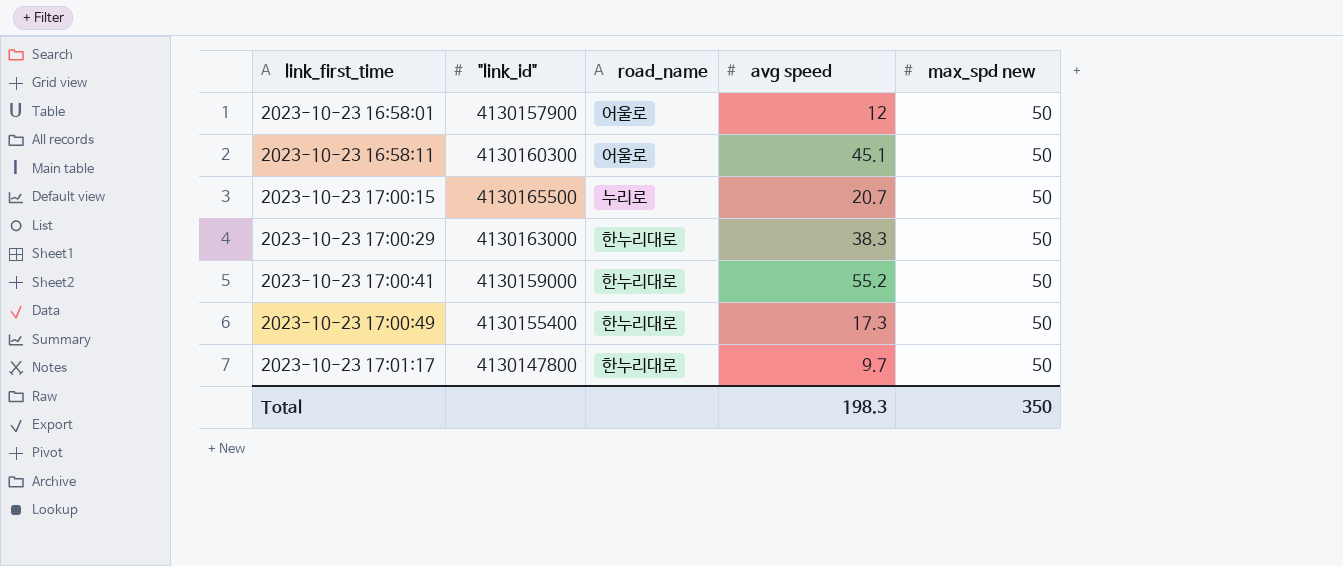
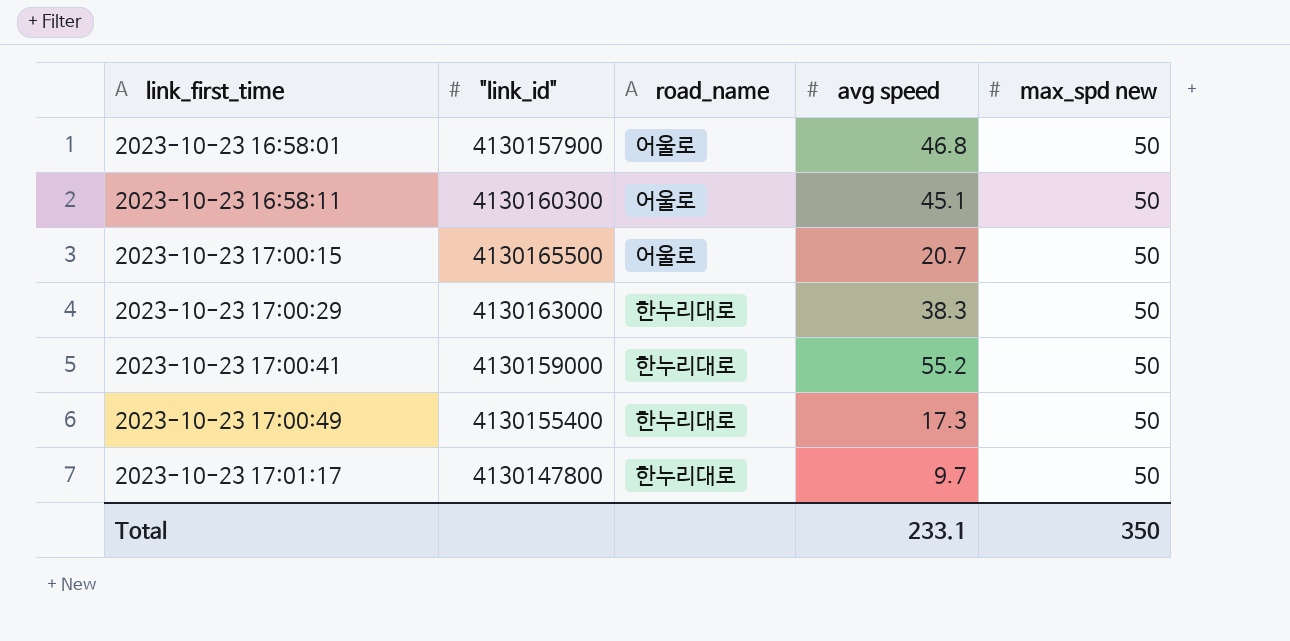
2023-10-23 16:58:01 | avg speed: 12 -> 46.8
2023-10-23 17:00:15 | road_name: 누리로 -> 어울로
Total | avg speed: 198.3 -> 233.1

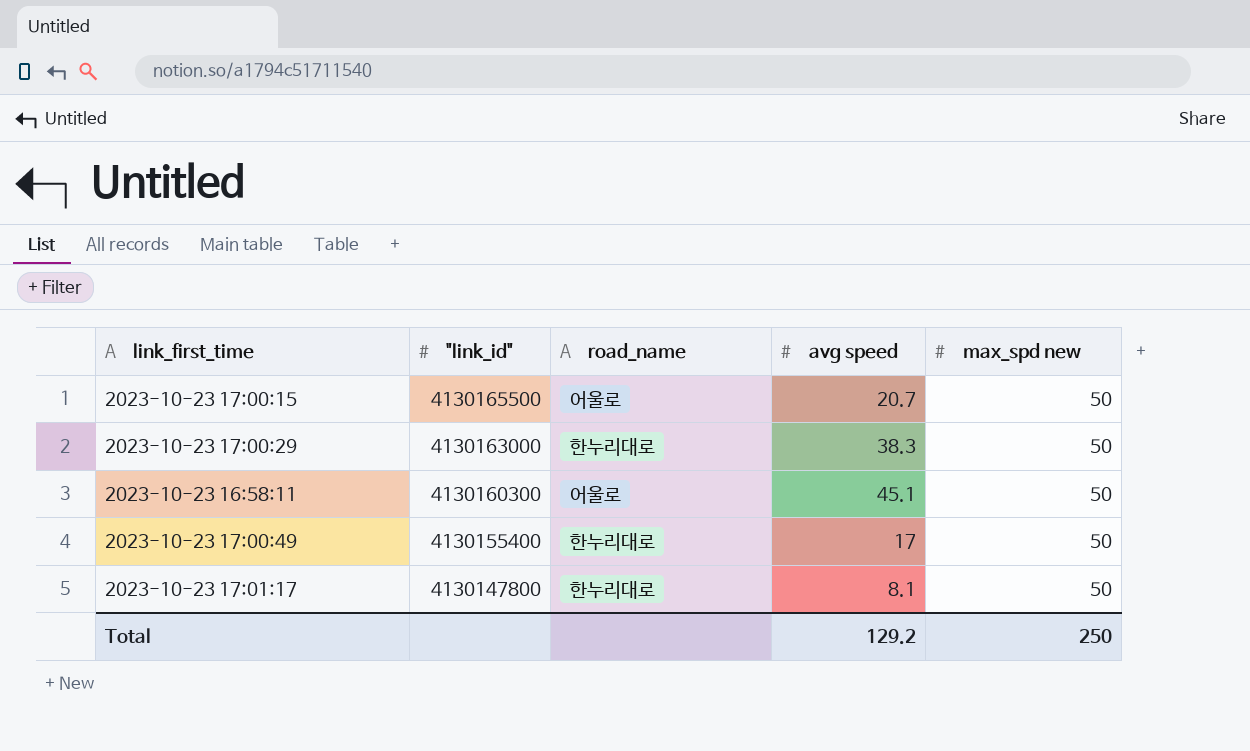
row order: link_first_time ascending -> "link_id" descending
row 2023-10-23 16:58:01: 4130157900 | 어울로 | 46.8 | 50 -> none
row 2023-10-23 17:00:41: 4130159000 | 한누리대로 | 55.2 | 50 -> none
2023-10-23 17:00:49 | avg speed: 17.3 -> 17
2023-10-23 17:01:17 | avg speed: 9.7 -> 8.1
Total | avg speed: 233.1 -> 129.2
Total | max_spd new: 350 -> 250

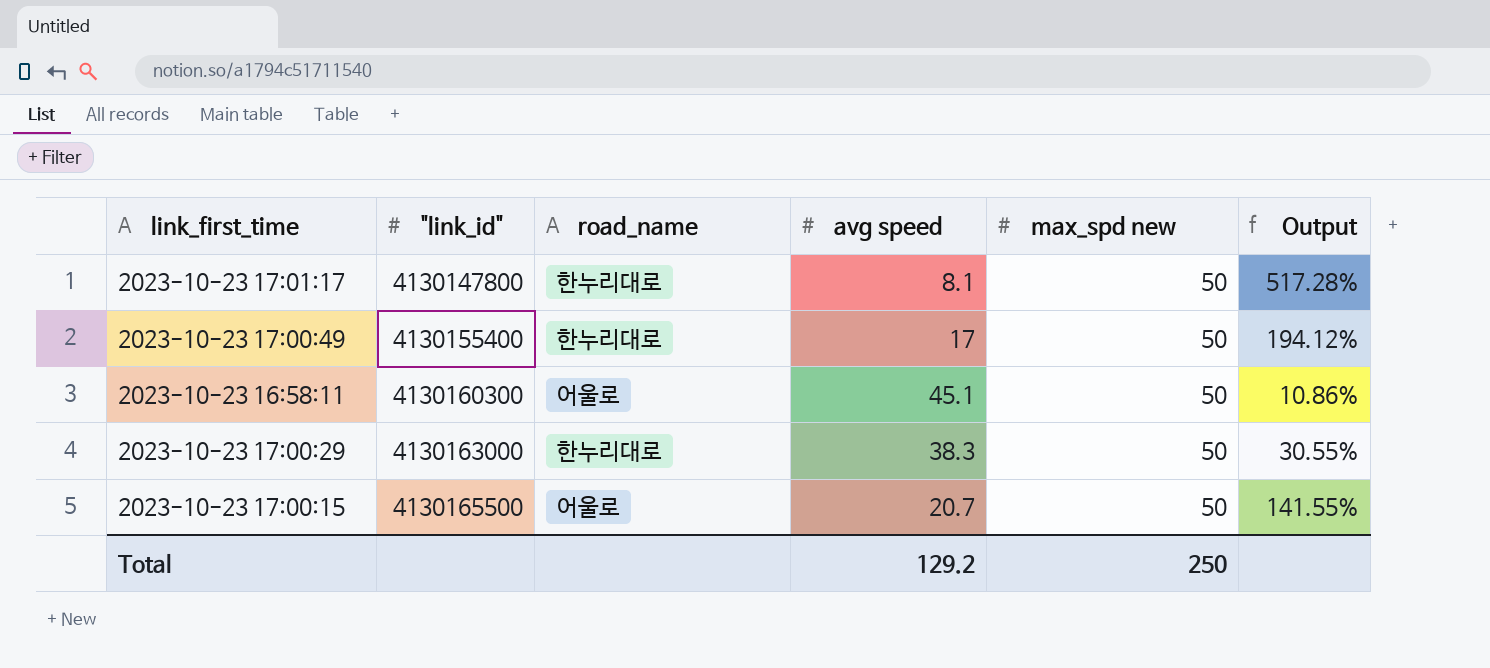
row order: "link_id" descending -> "link_id" ascending
column Output | formula: none -> ([max_spd new] - [avg speed]) / [avg speed]

